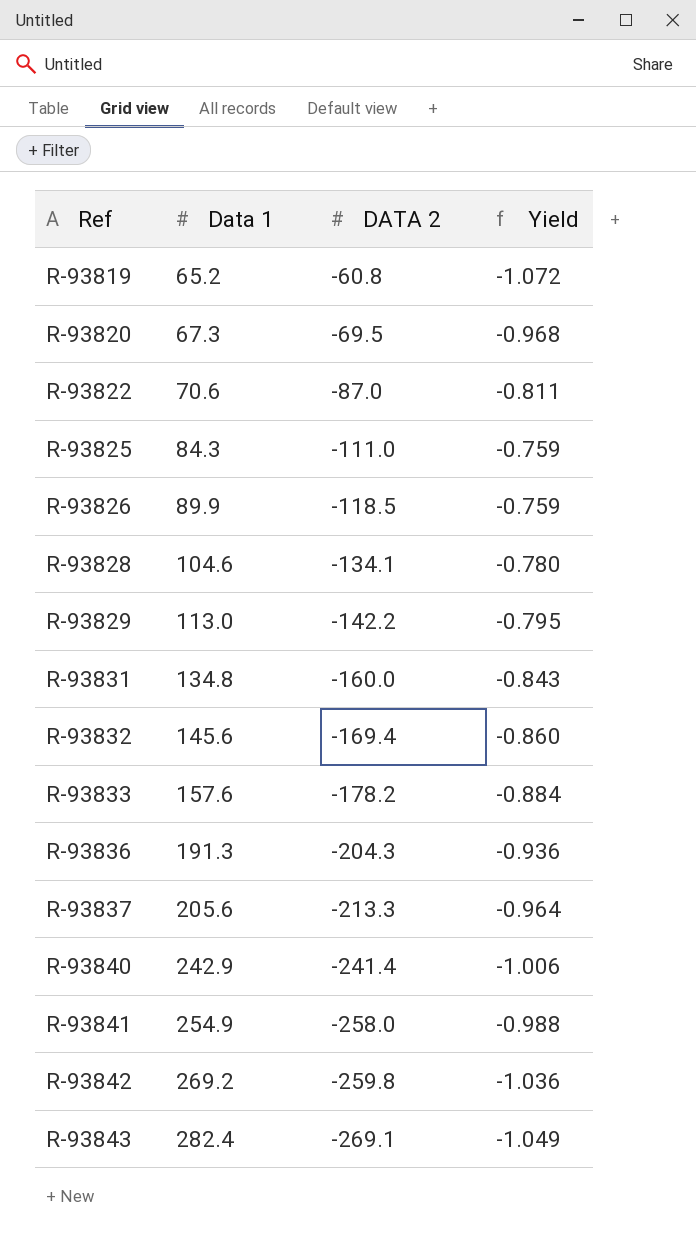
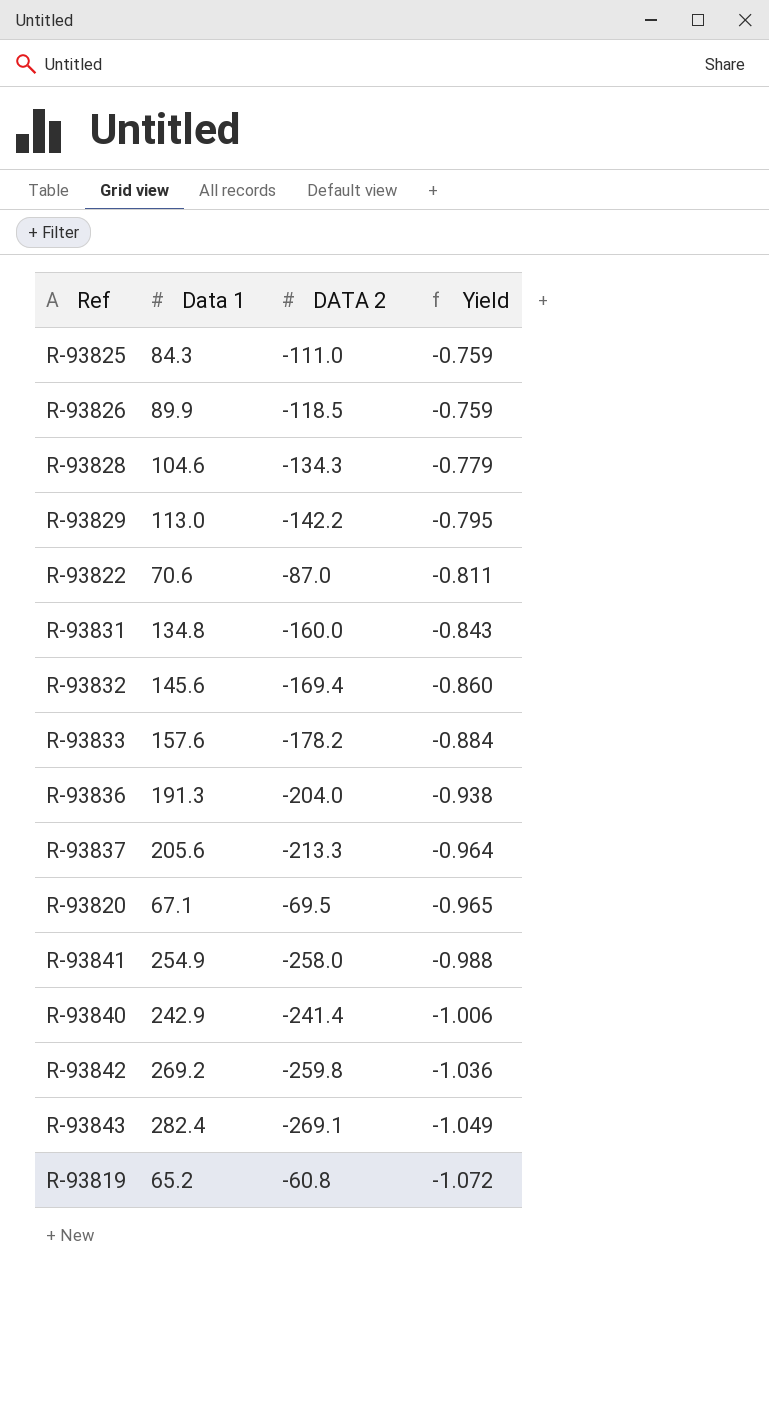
row order: Ref ascending -> Yield descending
R-93828 | DATA 2: -134.1 -> -134.3
R-93828 | Yield: -0.780 -> -0.779
R-93836 | DATA 2: -204.3 -> -204.0
R-93836 | Yield: -0.936 -> -0.938
R-93820 | Data 1: 67.3 -> 67.1
R-93820 | Yield: -0.968 -> -0.965

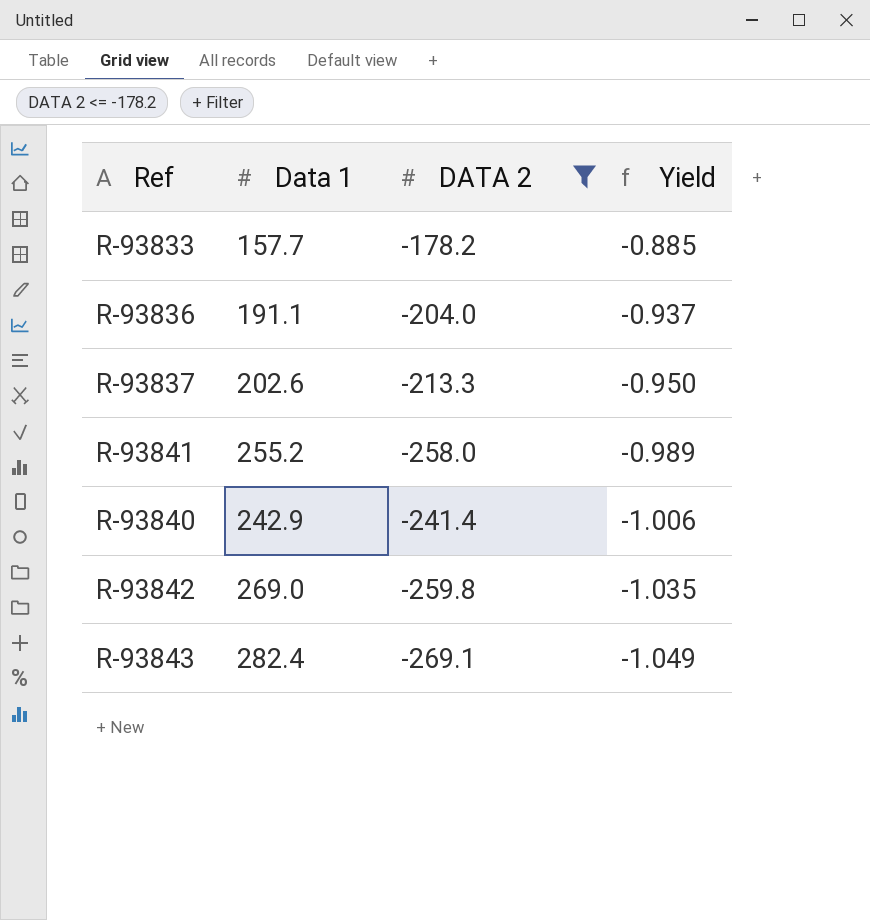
filter: none -> DATA 2 <= -178.2
R-93833 | Data 1: 157.6 -> 157.7
R-93833 | Yield: -0.884 -> -0.885
R-93836 | Data 1: 191.3 -> 191.1
R-93836 | Yield: -0.938 -> -0.937
R-93837 | Data 1: 205.6 -> 202.6
R-93837 | Yield: -0.964 -> -0.950
R-93841 | Data 1: 254.9 -> 255.2
R-93841 | Yield: -0.988 -> -0.989
R-93842 | Data 1: 269.2 -> 269.0
R-93842 | Yield: -1.036 -> -1.035

